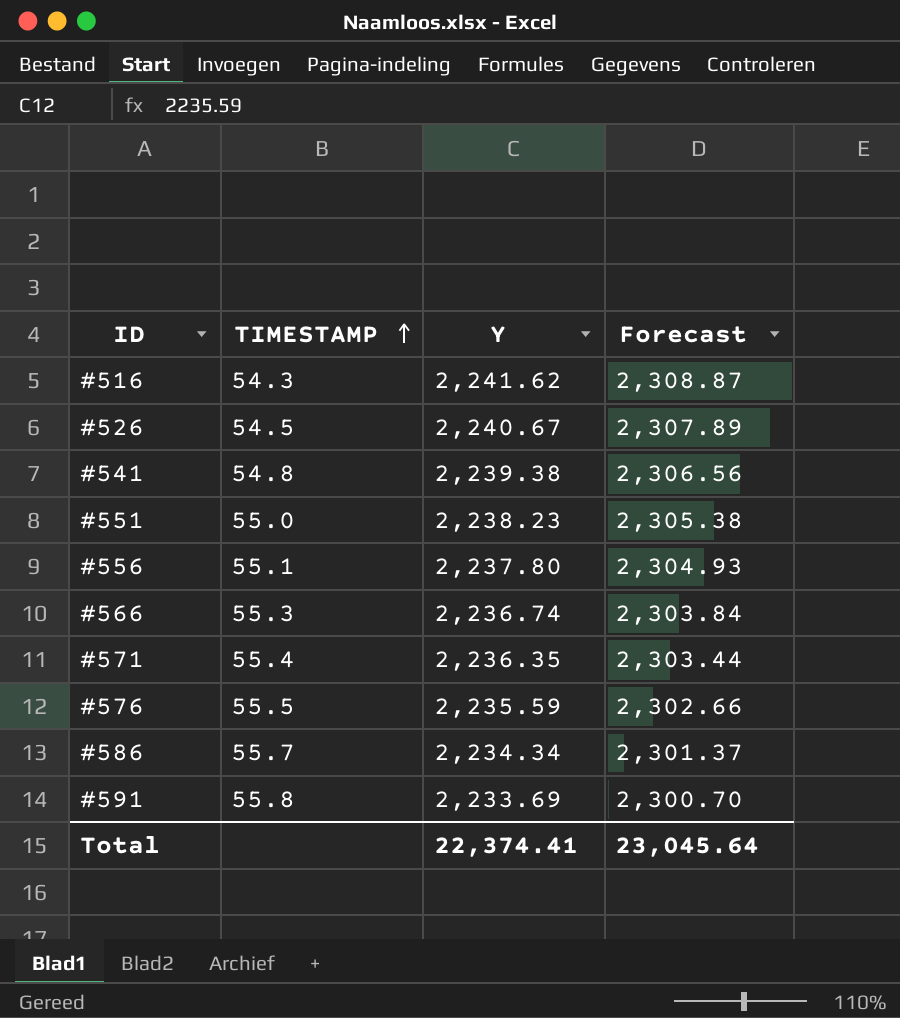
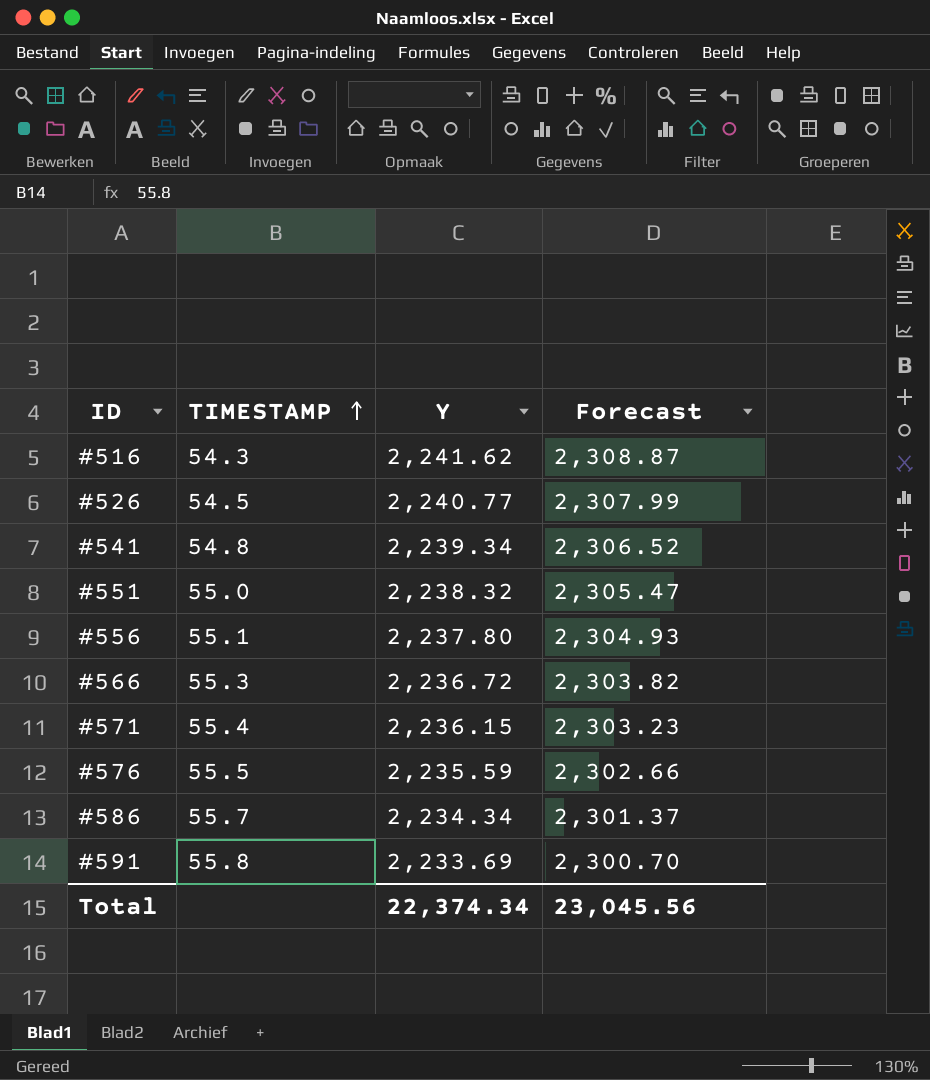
#526 | Y: 2,240.67 -> 2,240.77
#526 | Forecast: 2,307.89 -> 2,307.99
#541 | Y: 2,239.38 -> 2,239.34
#541 | Forecast: 2,306.56 -> 2,306.52
#551 | Y: 2,238.23 -> 2,238.32
#551 | Forecast: 2,305.38 -> 2,305.47
#566 | Y: 2,236.74 -> 2,236.72
#566 | Forecast: 2,303.84 -> 2,303.82
#571 | Y: 2,236.35 -> 2,236.15
#571 | Forecast: 2,303.44 -> 2,303.23
Total | Y: 22,374.41 -> 22,374.34
Total | Forecast: 23,045.64 -> 23,045.56

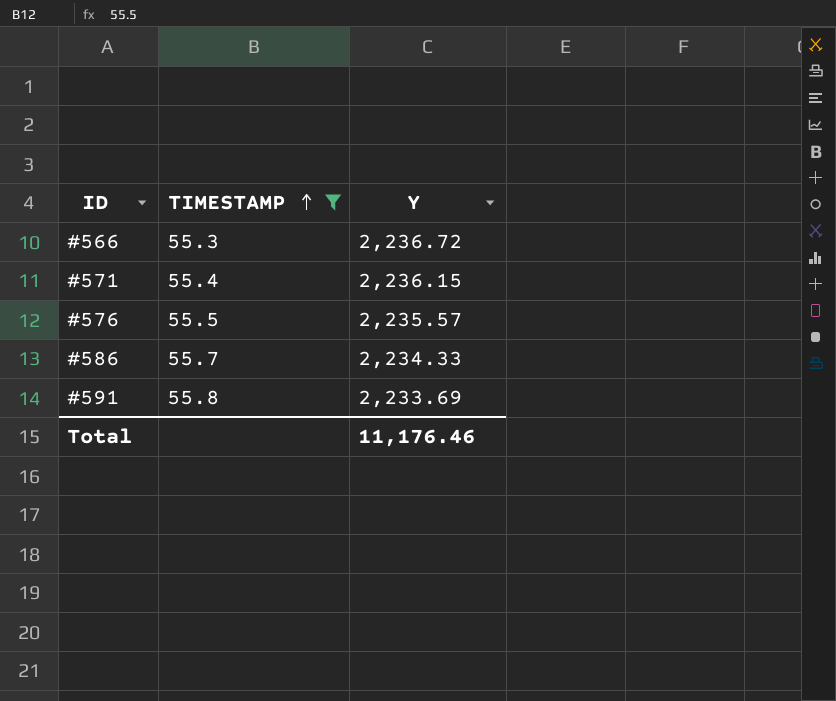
filter: none -> TIMESTAMP >= 55.3
column Forecast | formula: [Y] * 1.03 -> none
#576 | Y: 2,235.59 -> 2,235.57
#586 | Y: 2,234.34 -> 2,234.33
Total | Y: 22,374.34 -> 11,176.46

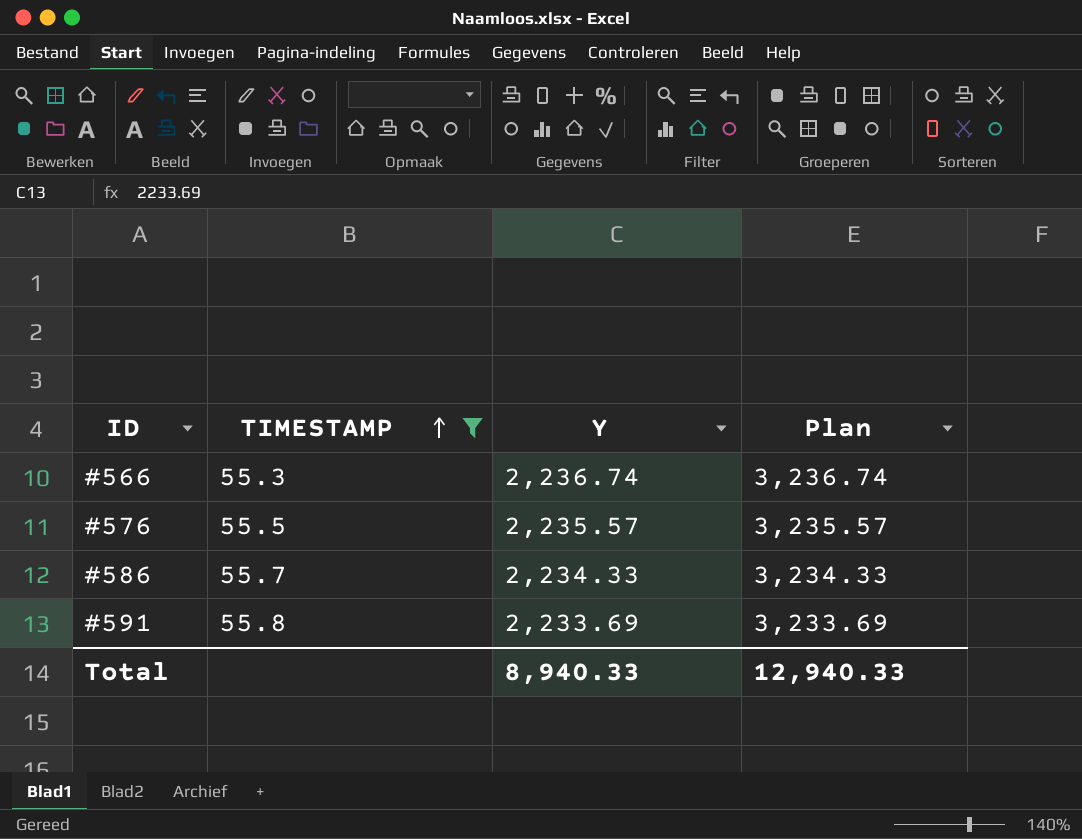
column Plan | formula: none -> [Y] + 1000
row #571: 55.4 | 2,236.15 -> none
#566 | Y: 2,236.72 -> 2,236.74
Total | Y: 11,176.46 -> 8,940.33

